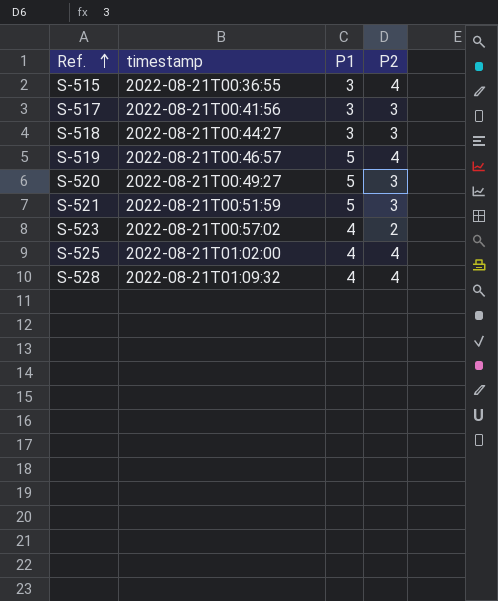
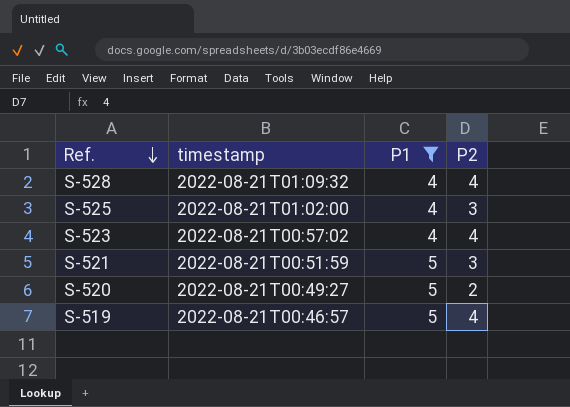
filter: none -> P1 != 3
row order: Ref. ascending -> Ref. descending
S-525 | P2: 4 -> 3
S-523 | P2: 2 -> 4
S-520 | P2: 3 -> 2

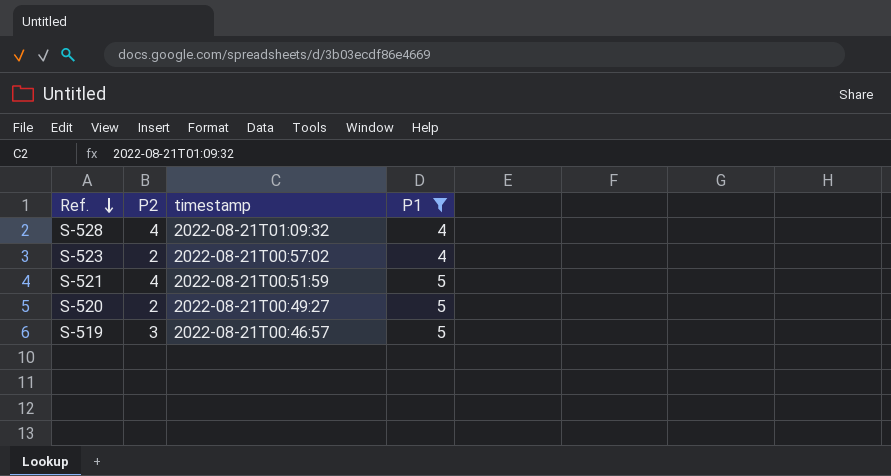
column P2 | position: 4 -> 2
row S-525: 2022-08-21T01:02:00 | 4 | 3 -> none
S-523 | P2: 4 -> 2
S-521 | P2: 3 -> 4
S-519 | P2: 4 -> 3

